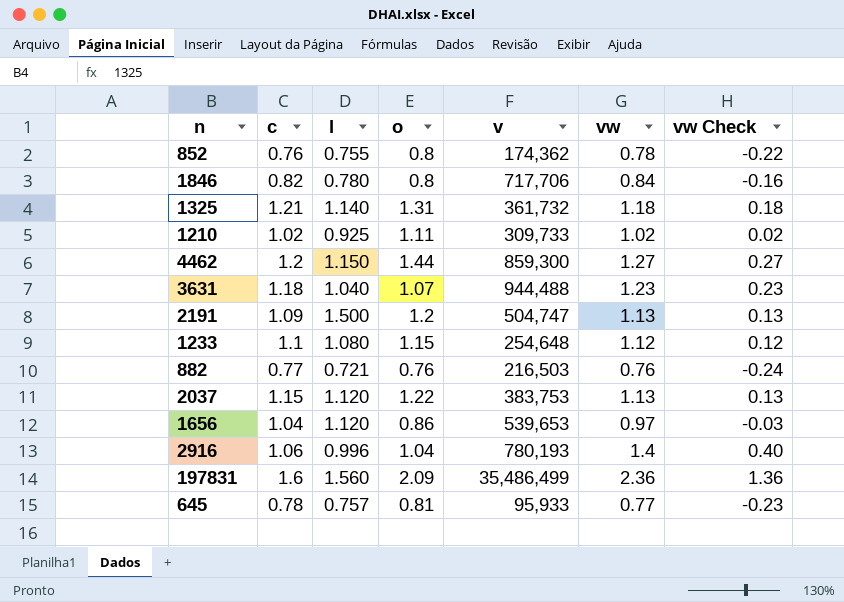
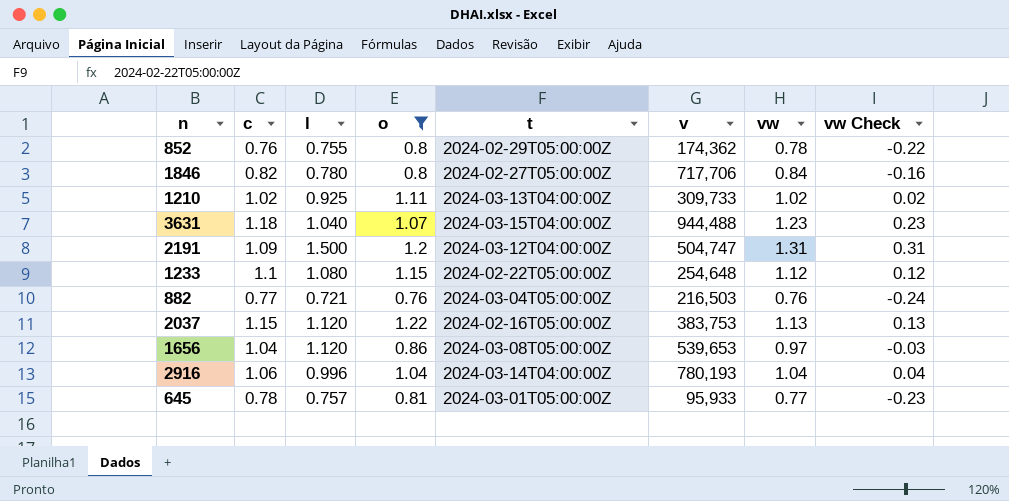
filter: none -> o <= 1.22
column t | position: none -> 5
2191 | vw: 1.13 -> 1.31
2191 | vw Check: 0.13 -> 0.31
2916 | vw: 1.4 -> 1.04
2916 | vw Check: 0.40 -> 0.04

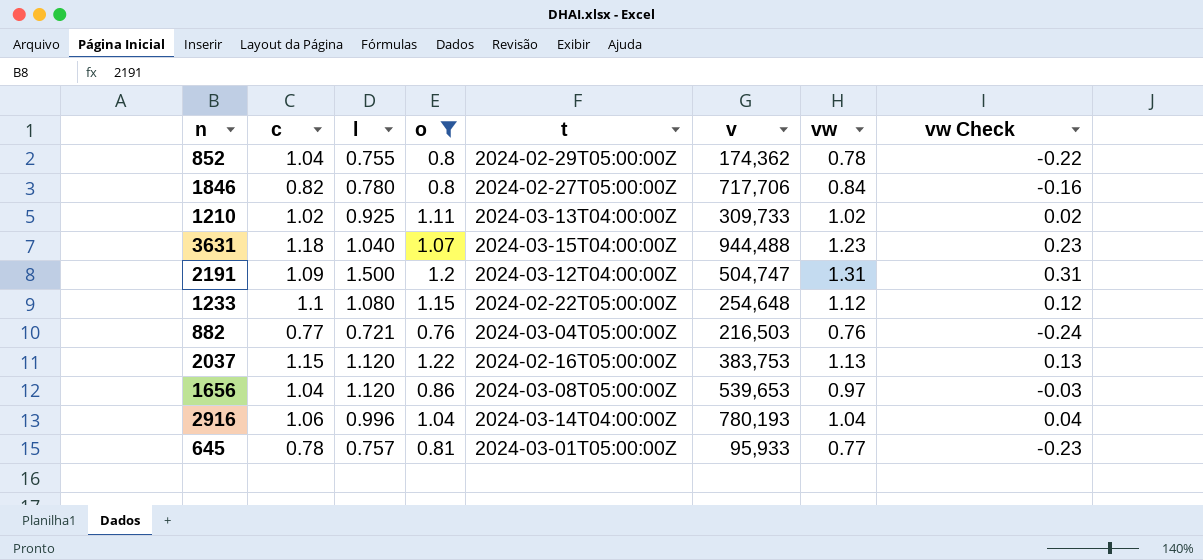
852 | c: 0.76 -> 1.04

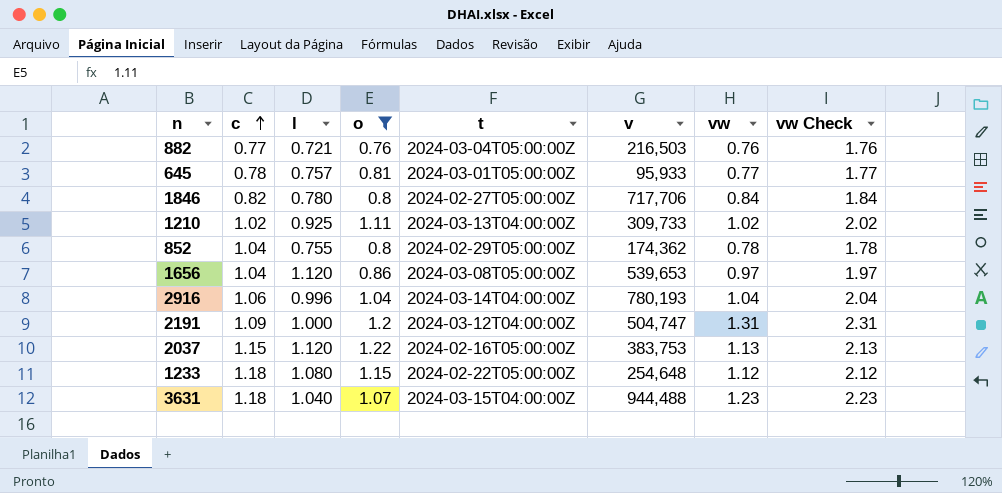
row order: none -> c ascending
column vw Check | formula: [vw] - 1 -> [vw] + 1
2191 | l: 1.500 -> 1.000
1233 | c: 1.1 -> 1.18

